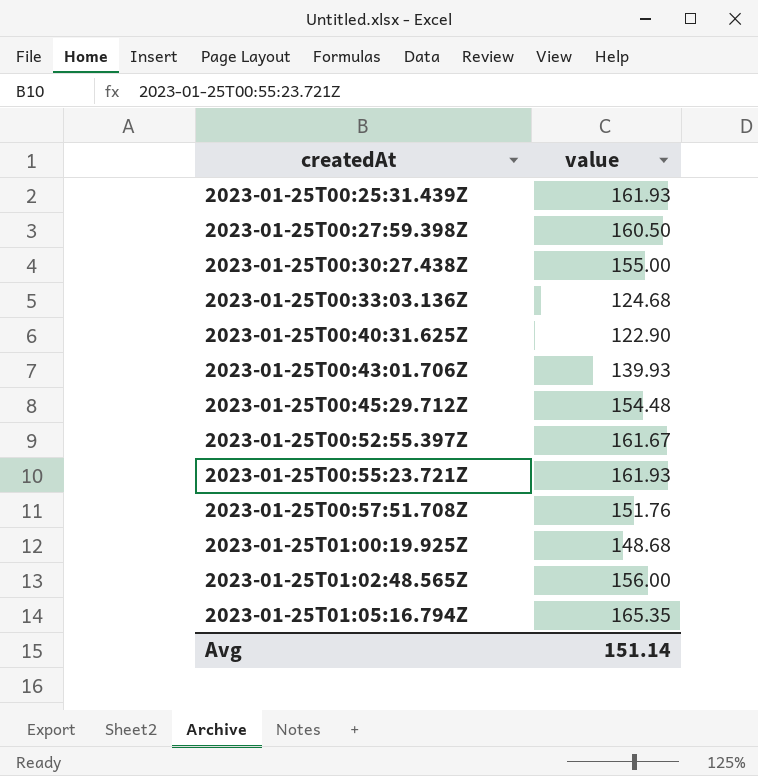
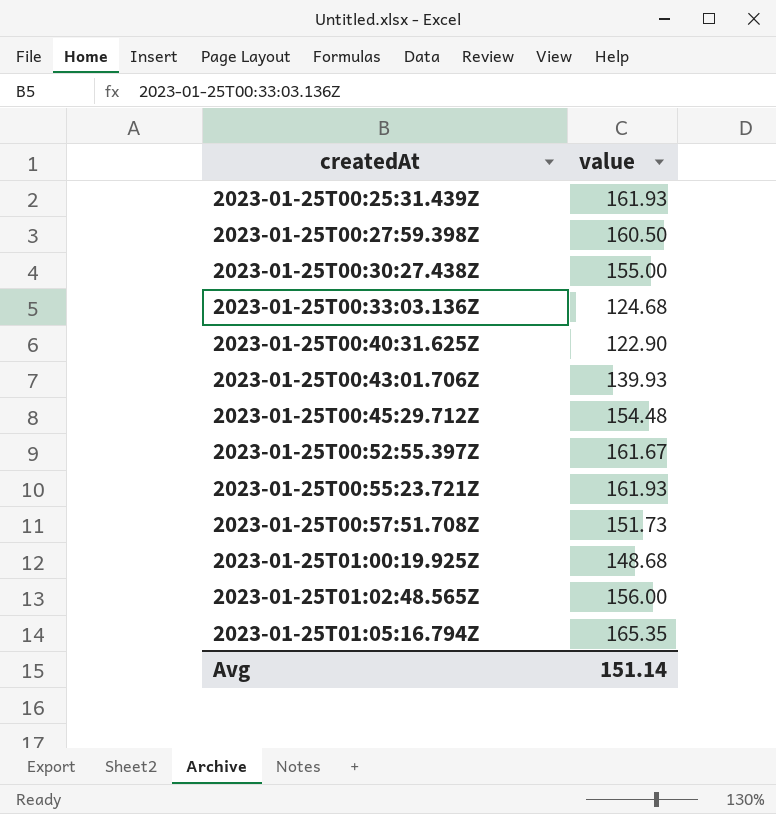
2023-01-25T00:57:51.708Z | value: 151.76 -> 151.73

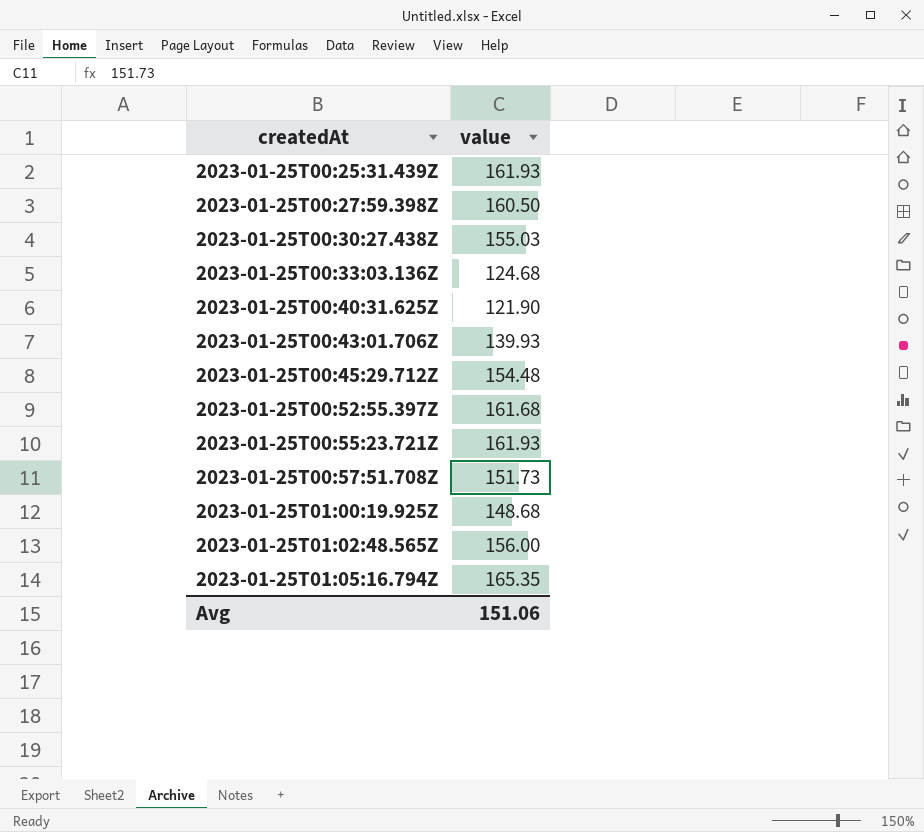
2023-01-25T00:30:27.438Z | value: 155.00 -> 155.03
2023-01-25T00:40:31.625Z | value: 122.90 -> 121.90
2023-01-25T00:52:55.397Z | value: 161.67 -> 161.68
Avg | value: 151.14 -> 151.06

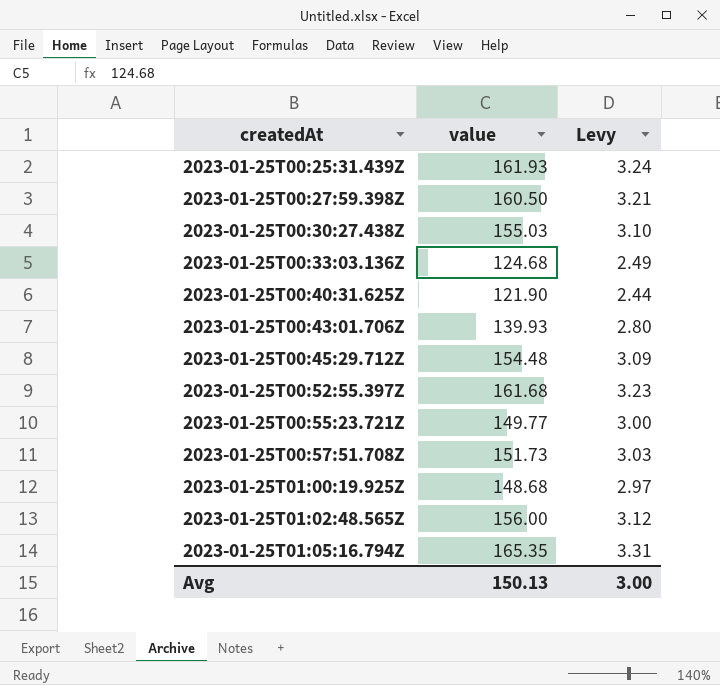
column Levy | formula: none -> [value] * 0.02
2023-01-25T00:55:23.721Z | value: 161.93 -> 149.77
Avg | value: 151.06 -> 150.13

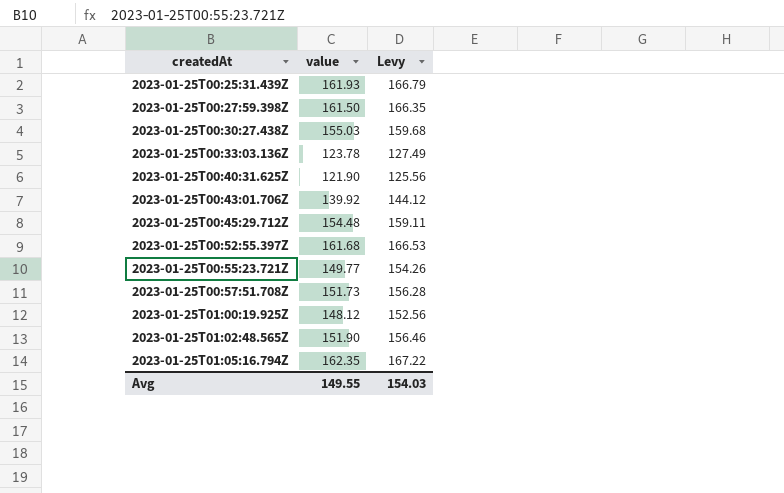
column Levy | formula: [value] * 0.02 -> [value] * 1.03
2023-01-25T00:27:59.398Z | value: 160.50 -> 161.50
2023-01-25T00:33:03.136Z | value: 124.68 -> 123.78
2023-01-25T00:43:01.706Z | value: 139.93 -> 139.92
2023-01-25T01:00:19.925Z | value: 148.68 -> 148.12
2023-01-25T01:02:48.565Z | value: 156.00 -> 151.90
2023-01-25T01:05:16.794Z | value: 165.35 -> 162.35
Avg | value: 150.13 -> 149.55
Avg | Levy: 3.00 -> 154.03

